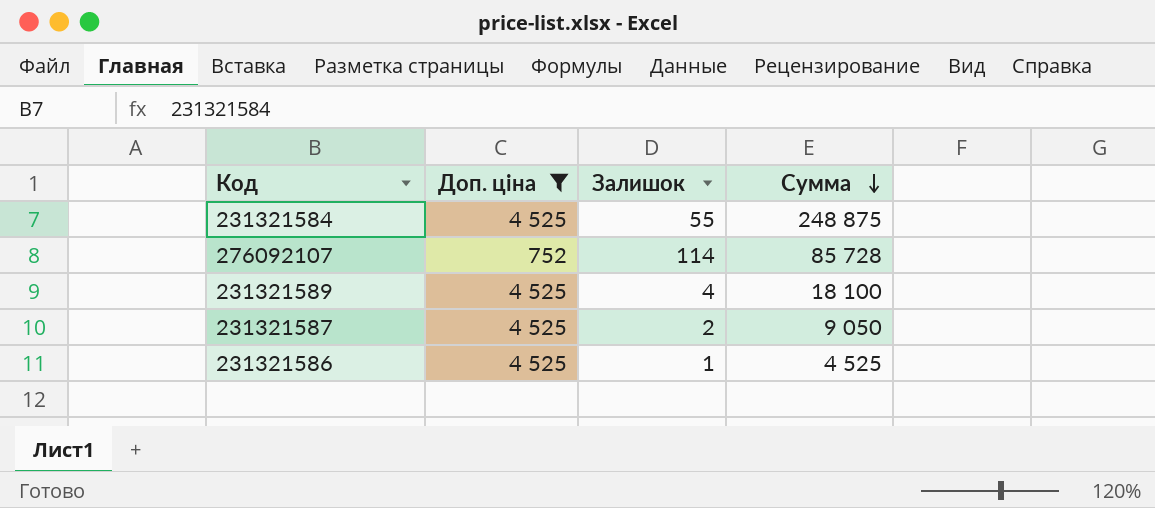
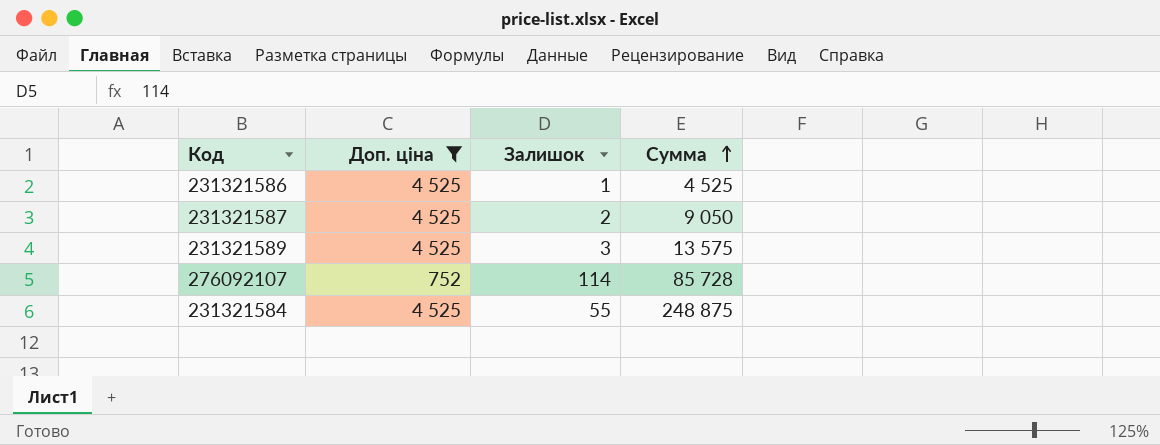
row order: Сумма descending -> Сумма ascending
231321589 | Залишок: 4 -> 3
231321589 | Сумма: 18 100 -> 13 575

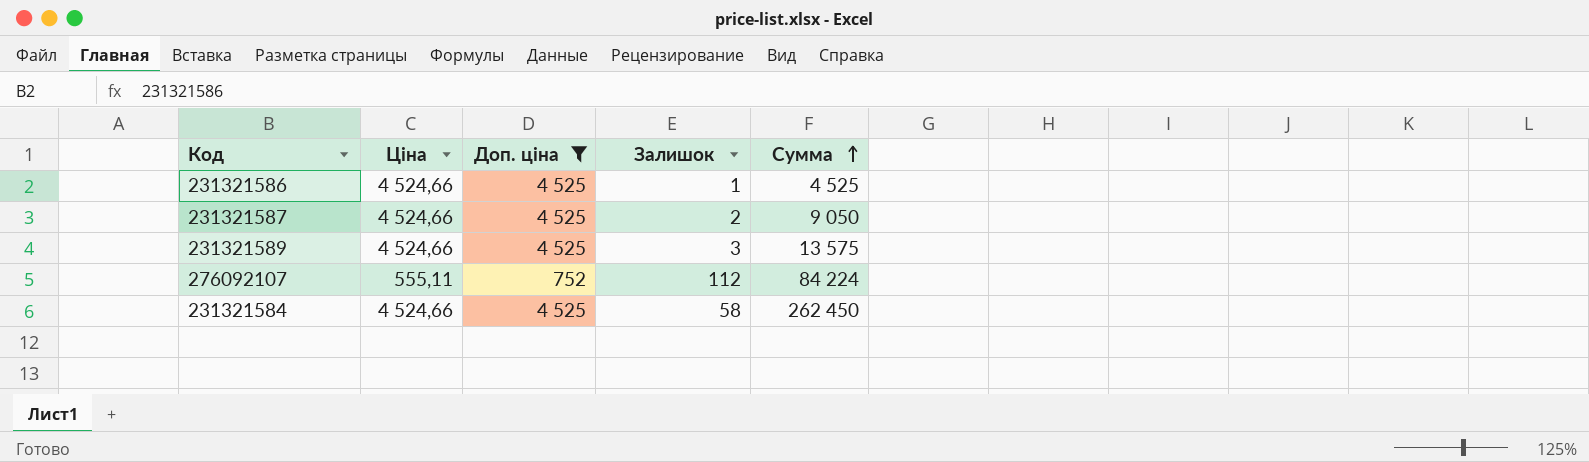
column Ціна | position: none -> 2
276092107 | Залишок: 114 -> 112
276092107 | Сумма: 85 728 -> 84 224
231321584 | Залишок: 55 -> 58
231321584 | Сумма: 248 875 -> 262 450

